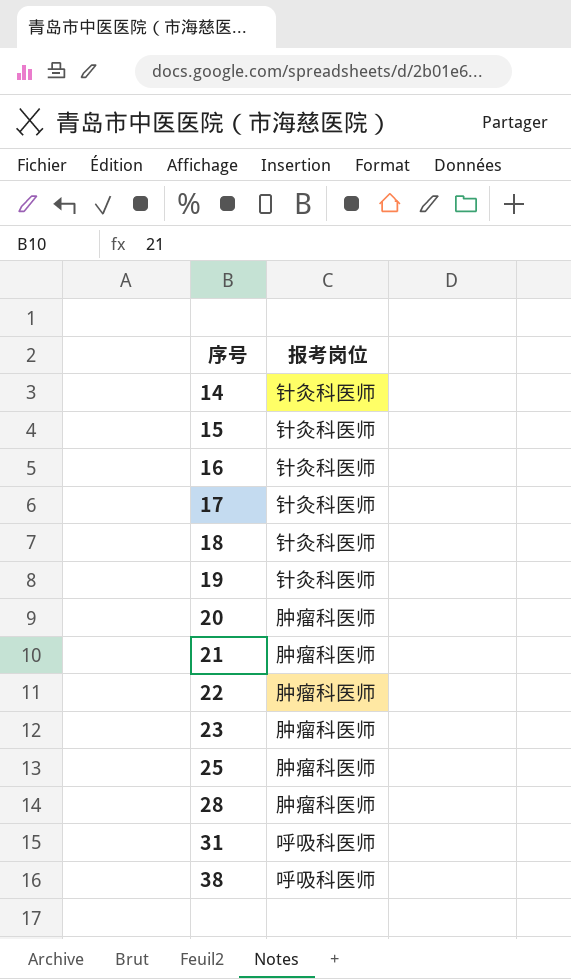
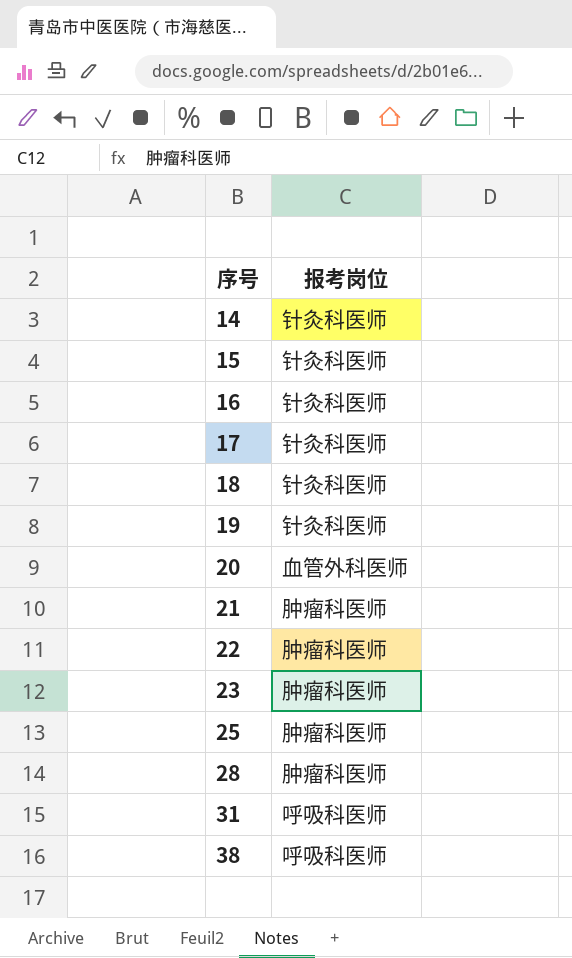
20 | 报考岗位: 肿瘤科医师 -> 血管外科医师

